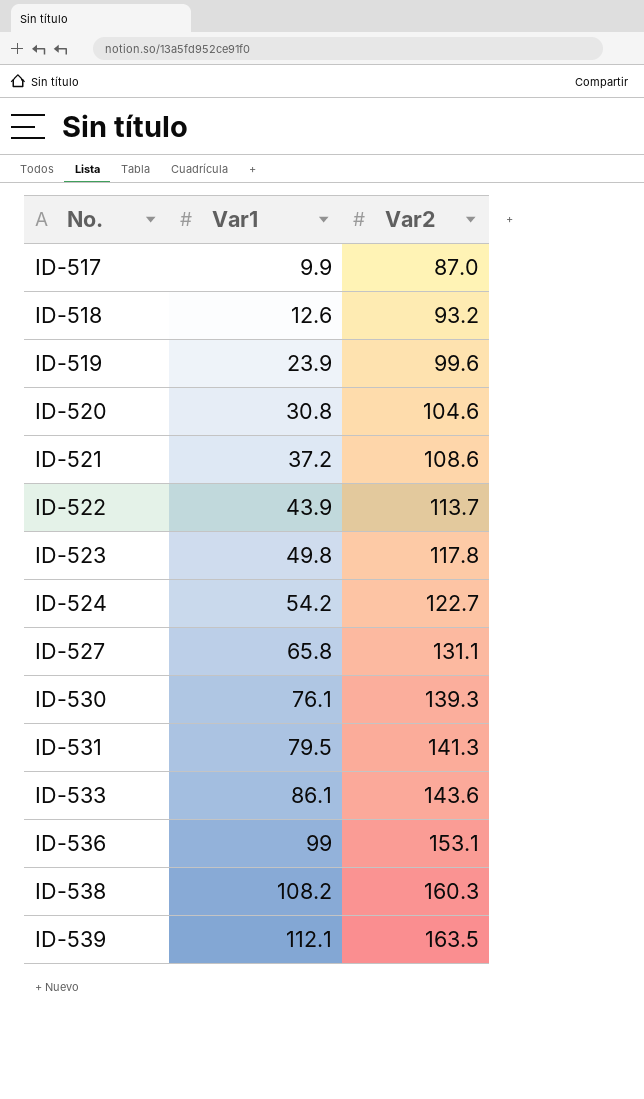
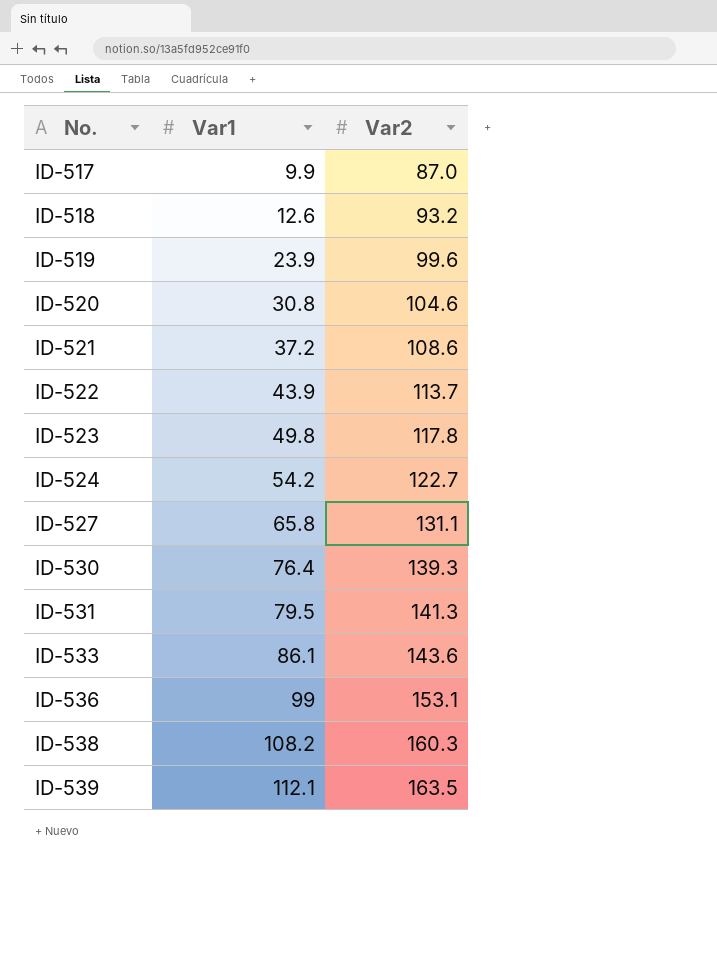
ID-530 | Var1: 76.1 -> 76.4

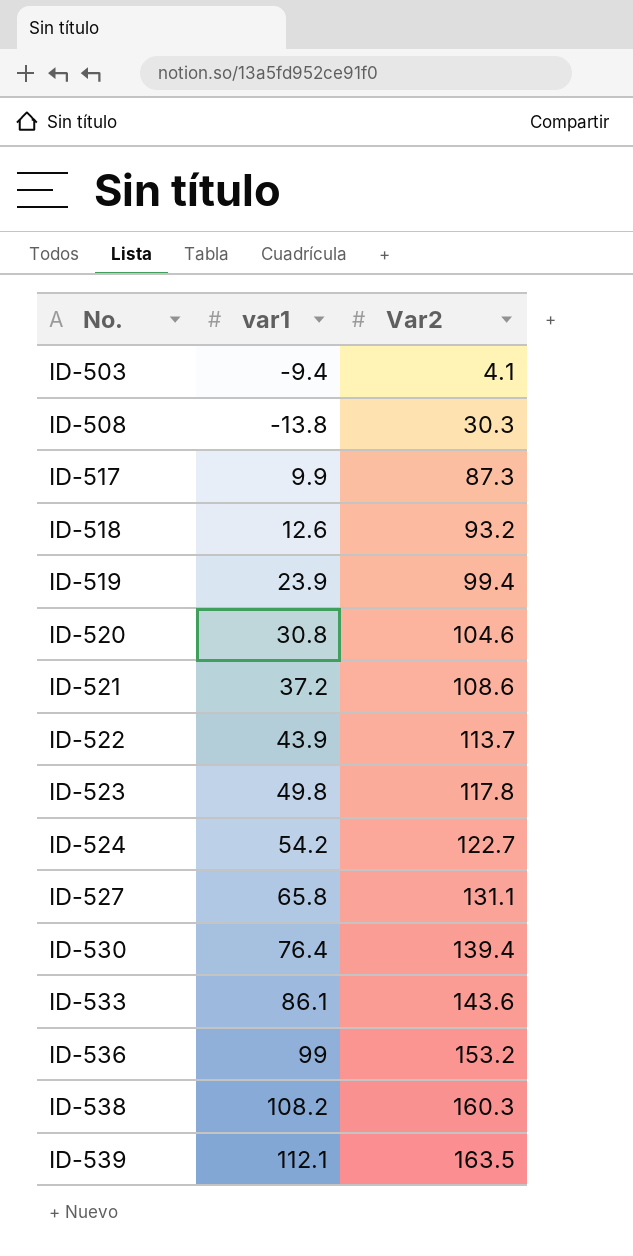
column name: Var1 -> var1
row ID-531: 79.5 | 141.3 -> none
row ID-503: none -> -9.4 | 4.1
row ID-508: none -> -13.8 | 30.3
ID-517 | Var2: 87.0 -> 87.3
ID-519 | Var2: 99.6 -> 99.4
ID-530 | Var2: 139.3 -> 139.4
ID-536 | Var2: 153.1 -> 153.2

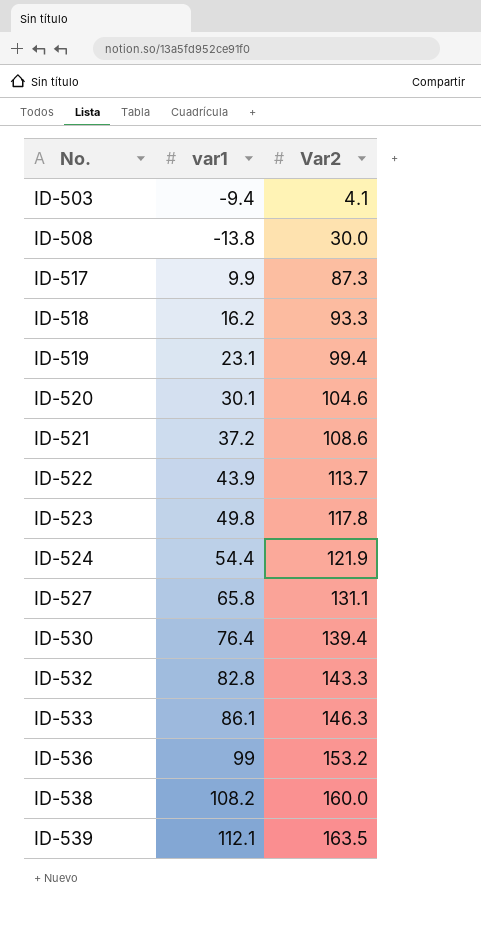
ID-508 | Var2: 30.3 -> 30.0
ID-518 | var1: 12.6 -> 16.2
ID-518 | Var2: 93.2 -> 93.3
ID-519 | var1: 23.9 -> 23.1
ID-520 | var1: 30.8 -> 30.1
ID-524 | var1: 54.2 -> 54.4
ID-524 | Var2: 122.7 -> 121.9
row ID-532: none -> 82.8 | 143.3
ID-533 | Var2: 143.6 -> 146.3
ID-538 | Var2: 160.3 -> 160.0

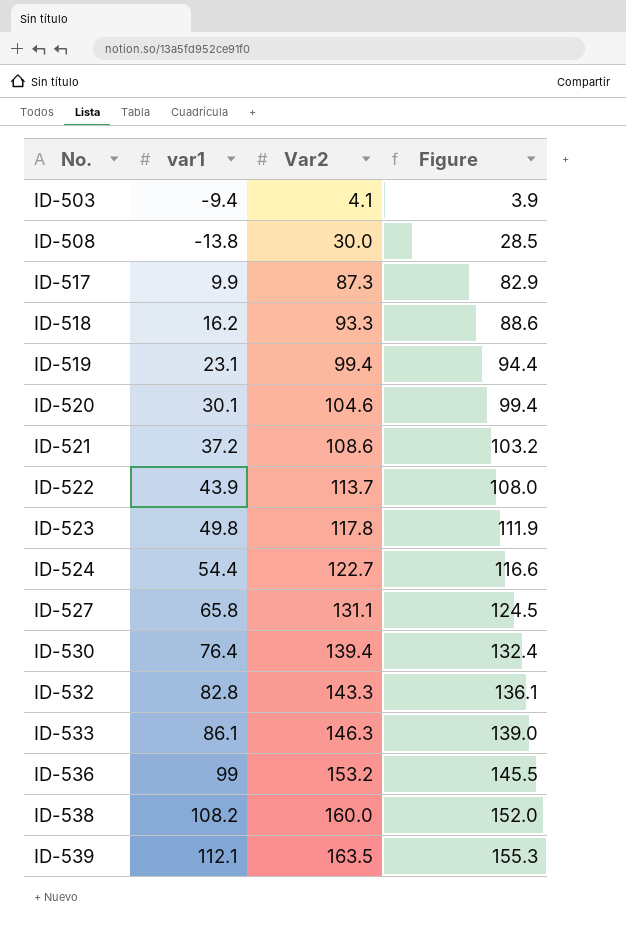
column Figure | formula: none -> [Var2] * 0.95
ID-524 | Var2: 121.9 -> 122.7

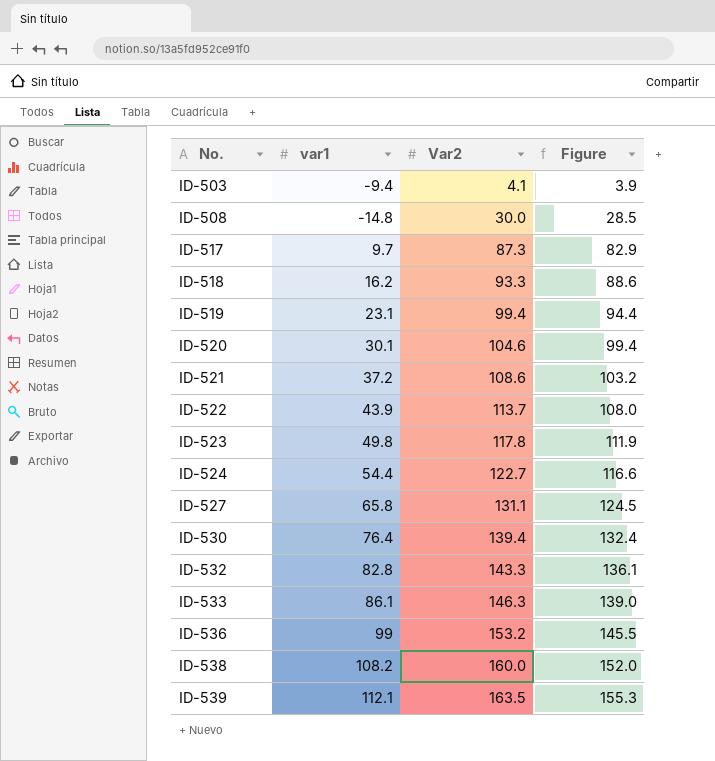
ID-508 | var1: -13.8 -> -14.8
ID-517 | var1: 9.9 -> 9.7

